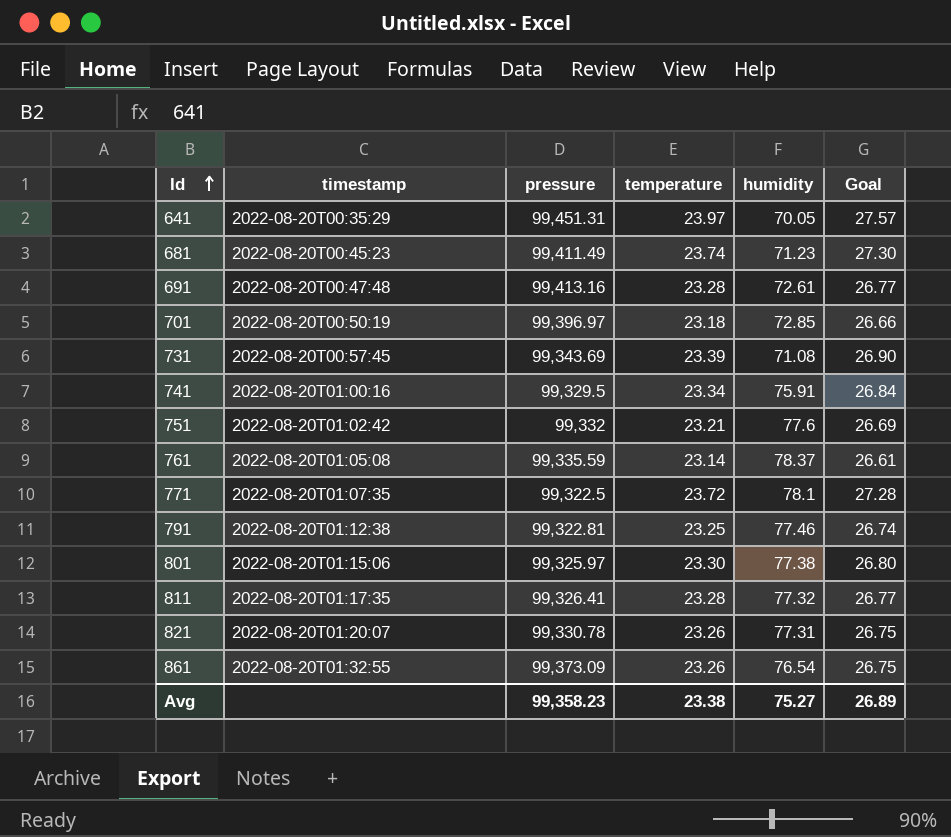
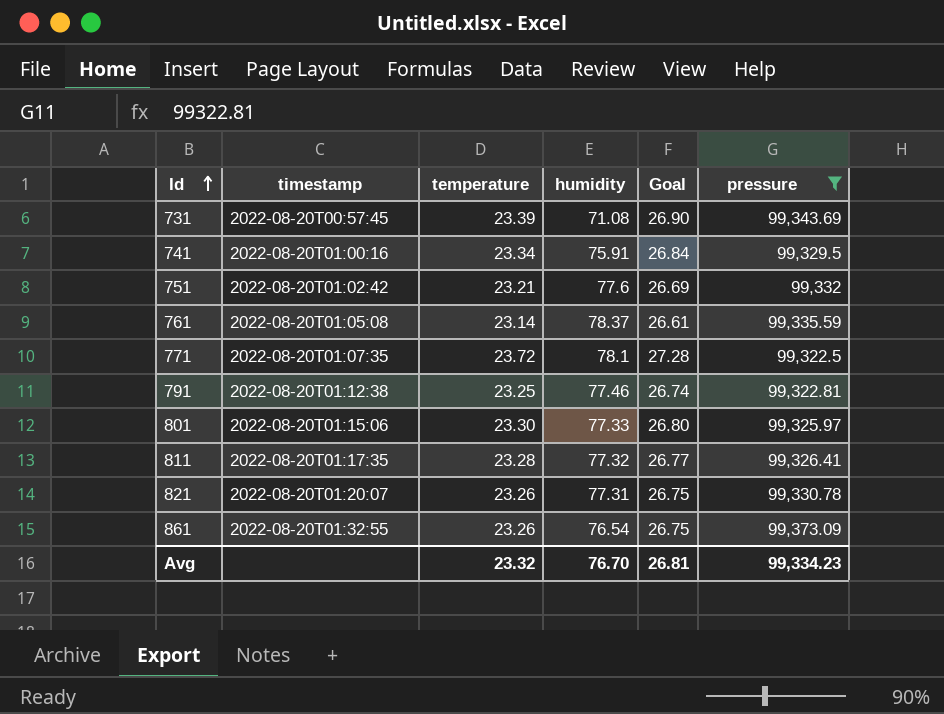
filter: none -> pressure <= 99,373.09
column pressure | position: 3 -> 6
801 | humidity: 77.38 -> 77.33
Avg | temperature: 23.38 -> 23.32
Avg | humidity: 75.27 -> 76.70
Avg | Goal: 26.89 -> 26.81
Avg | pressure: 99,358.23 -> 99,334.23

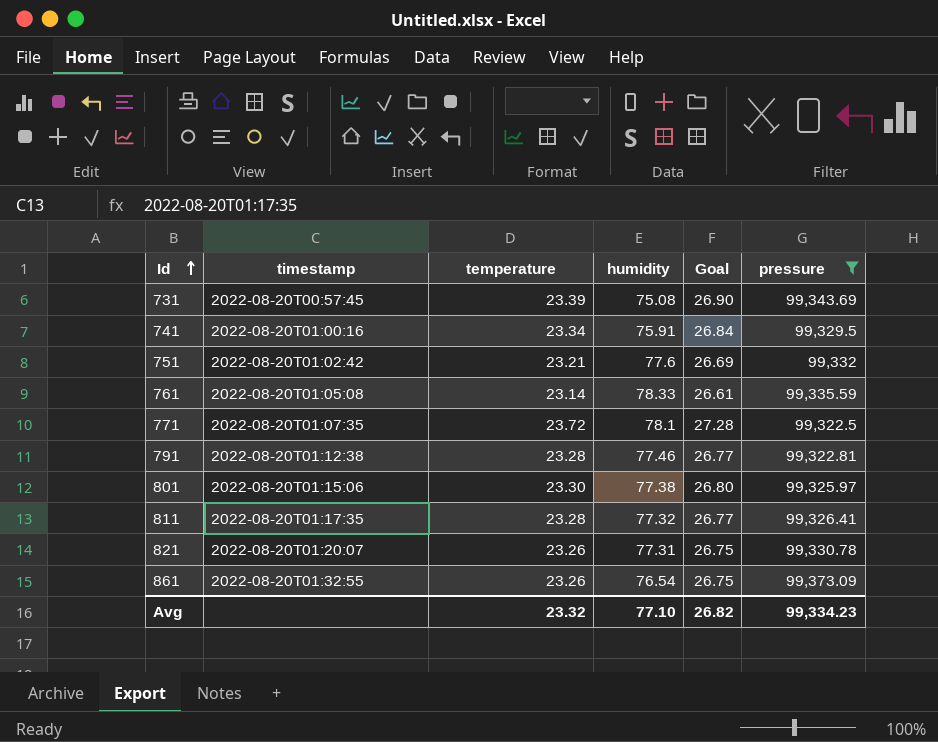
731 | humidity: 71.08 -> 75.08
761 | humidity: 78.37 -> 78.33
791 | temperature: 23.25 -> 23.28
791 | Goal: 26.74 -> 26.77
801 | humidity: 77.33 -> 77.38
Avg | humidity: 76.70 -> 77.10
Avg | Goal: 26.81 -> 26.82

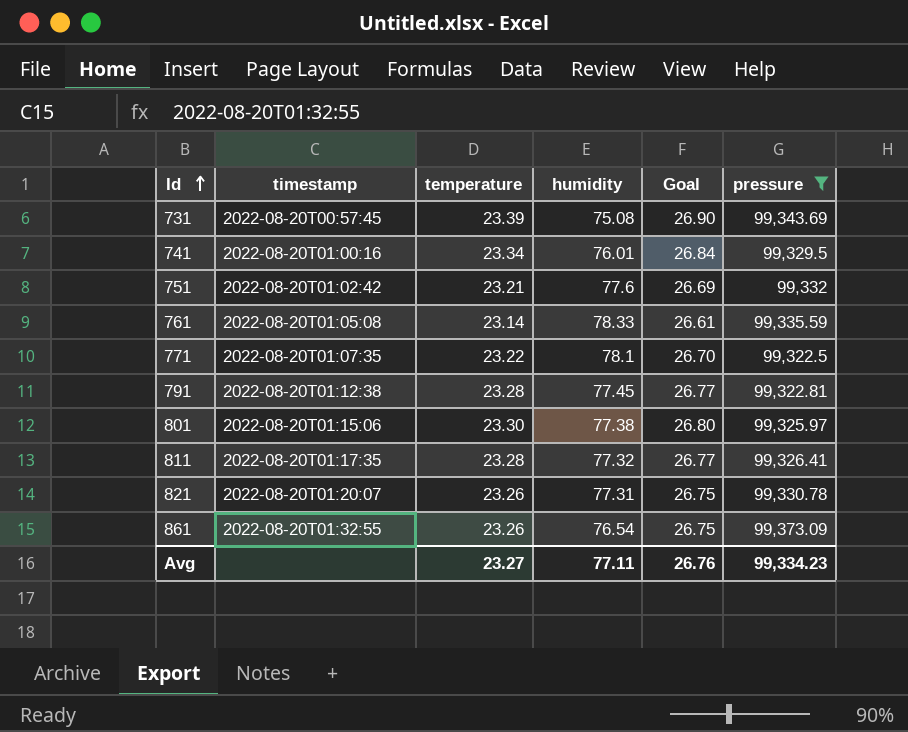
741 | humidity: 75.91 -> 76.01
771 | temperature: 23.72 -> 23.22
771 | Goal: 27.28 -> 26.70
791 | humidity: 77.46 -> 77.45
Avg | temperature: 23.32 -> 23.27
Avg | humidity: 77.10 -> 77.11
Avg | Goal: 26.82 -> 26.76

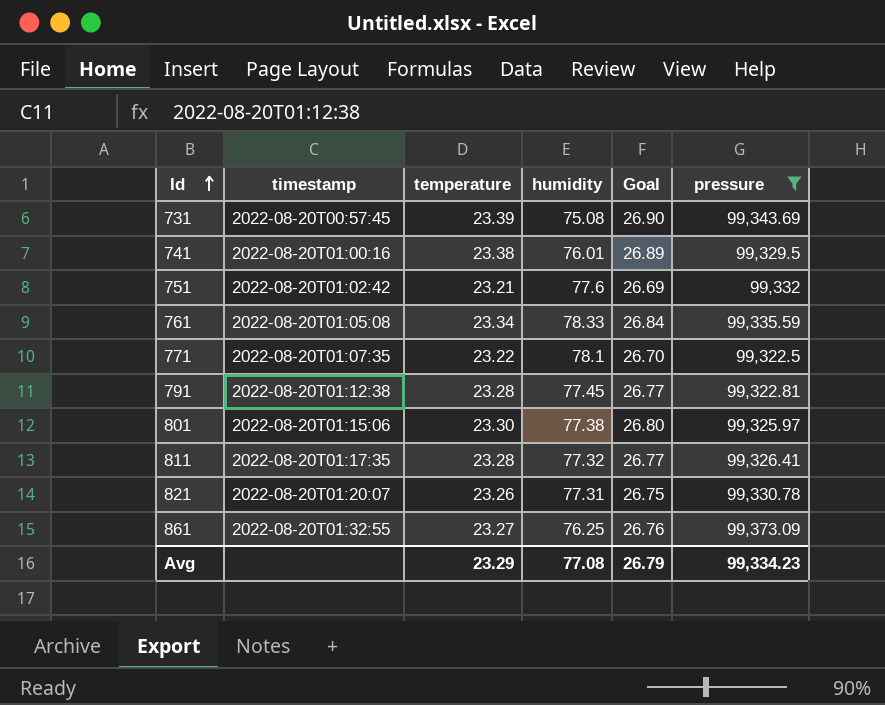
741 | temperature: 23.34 -> 23.38
741 | Goal: 26.84 -> 26.89
761 | temperature: 23.14 -> 23.34
761 | Goal: 26.61 -> 26.84
861 | temperature: 23.26 -> 23.27
861 | humidity: 76.54 -> 76.25
861 | Goal: 26.75 -> 26.76
Avg | temperature: 23.27 -> 23.29
Avg | humidity: 77.11 -> 77.08
Avg | Goal: 26.76 -> 26.79

